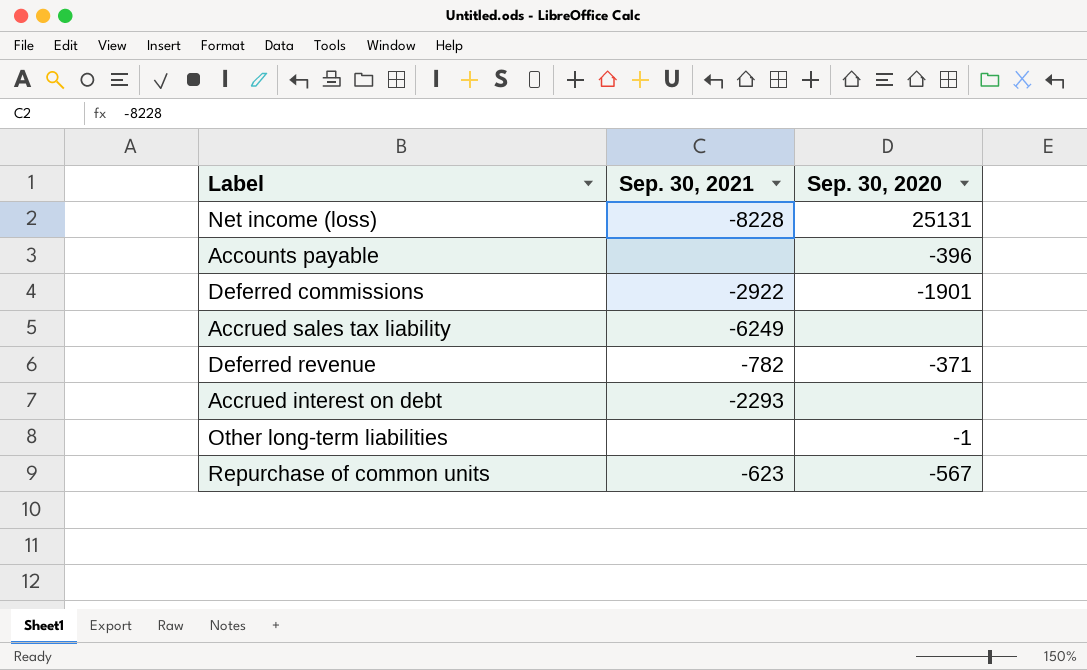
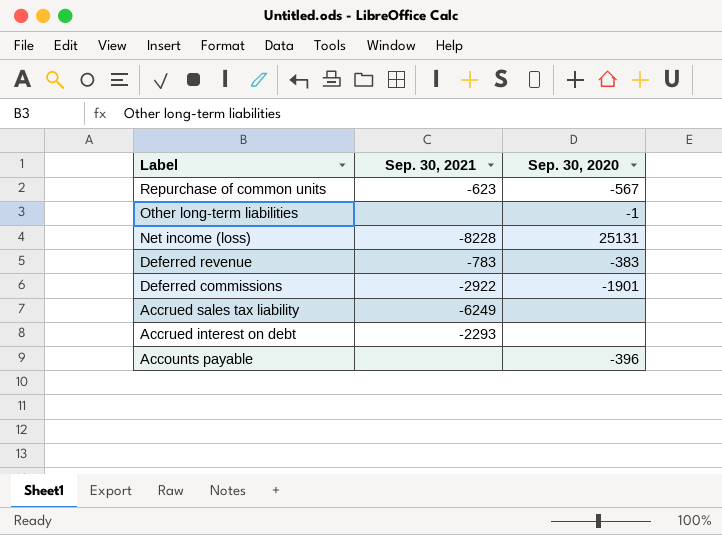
row order: none -> Label descending
Deferred revenue | Sep. 30, 2021: -782 -> -783
Deferred revenue | Sep. 30, 2020: -371 -> -383

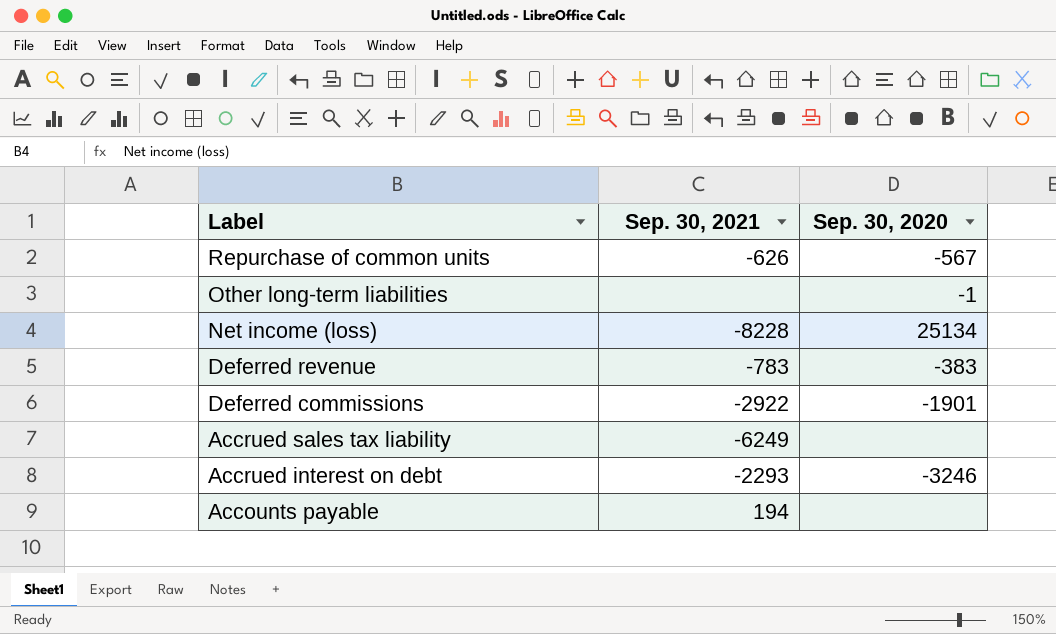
Repurchase of common units | Sep. 30, 2021: -623 -> -626
Net income (loss) | Sep. 30, 2020: 25131 -> 25134
Accrued interest on debt | Sep. 30, 2020: none -> -3246
Accounts payable | Sep. 30, 2021: none -> 194
Accounts payable | Sep. 30, 2020: -396 -> none

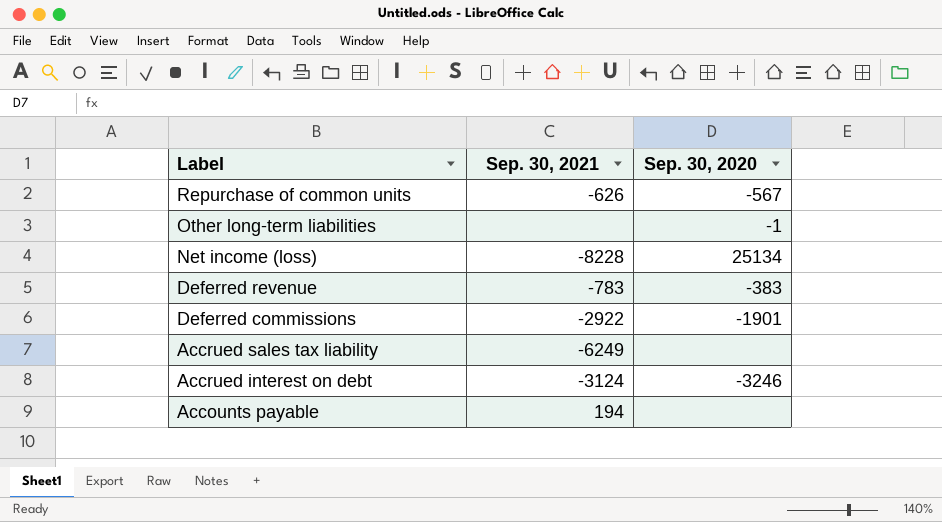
Accrued interest on debt | Sep. 30, 2021: -2293 -> -3124

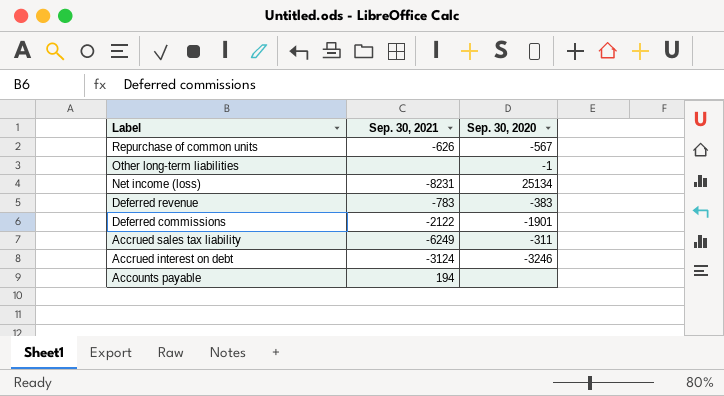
Net income (loss) | Sep. 30, 2021: -8228 -> -8231
Deferred commissions | Sep. 30, 2021: -2922 -> -2122
Accrued sales tax liability | Sep. 30, 2020: none -> -311

